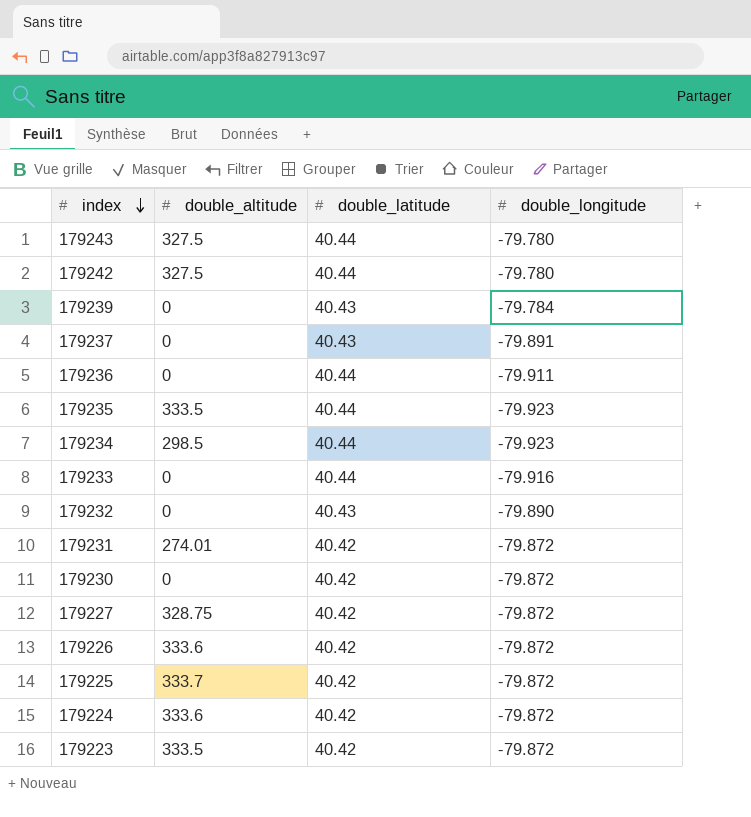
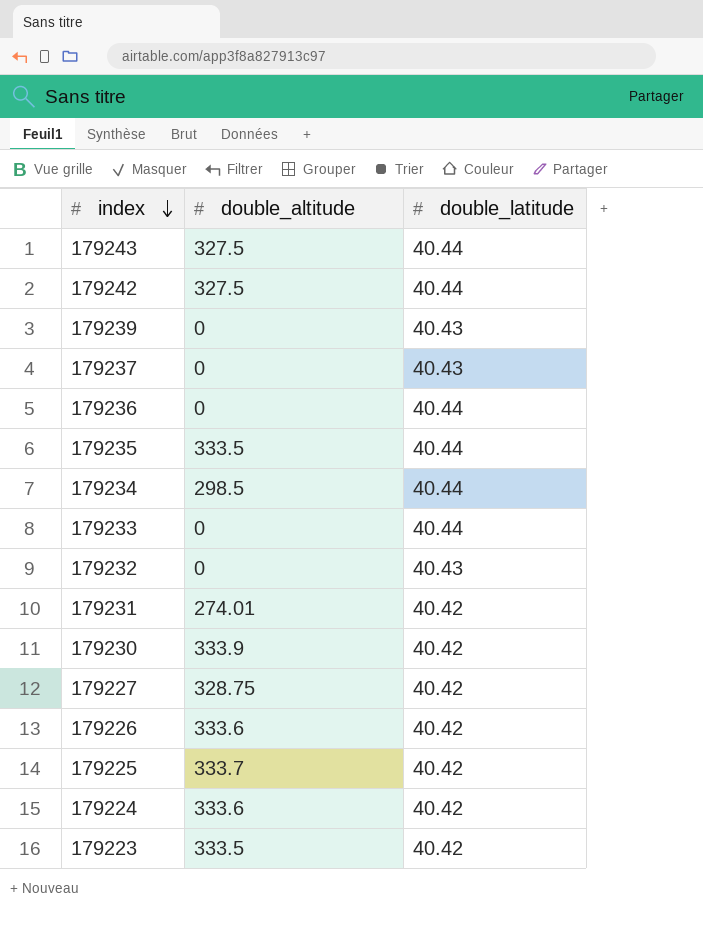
column double_longitude | position: 4 -> none
179230 | double_altitude: 0 -> 333.9

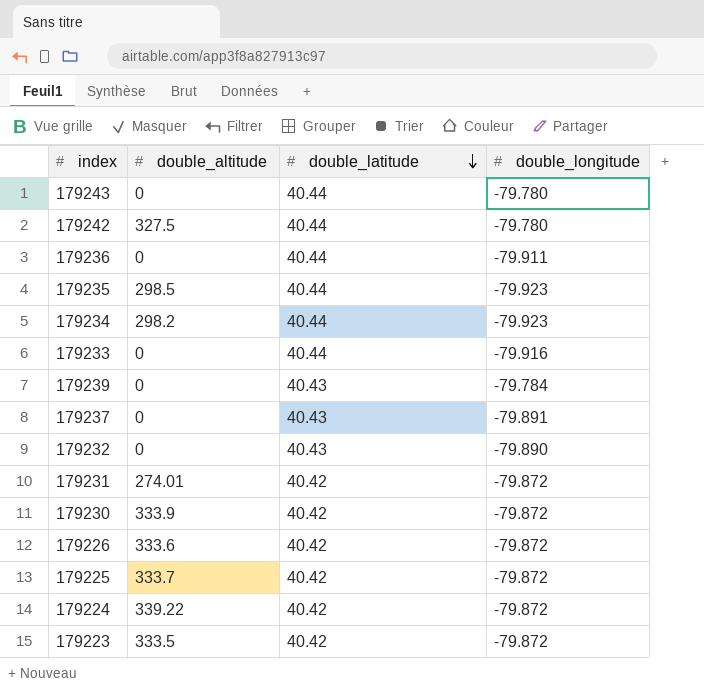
row order: index descending -> double_latitude descending
column double_longitude | position: none -> 4
row 179227: 328.75 | 40.42 -> none
179243 | double_altitude: 327.5 -> 0
179235 | double_altitude: 333.5 -> 298.5
179234 | double_altitude: 298.5 -> 298.2
179224 | double_altitude: 333.6 -> 339.22

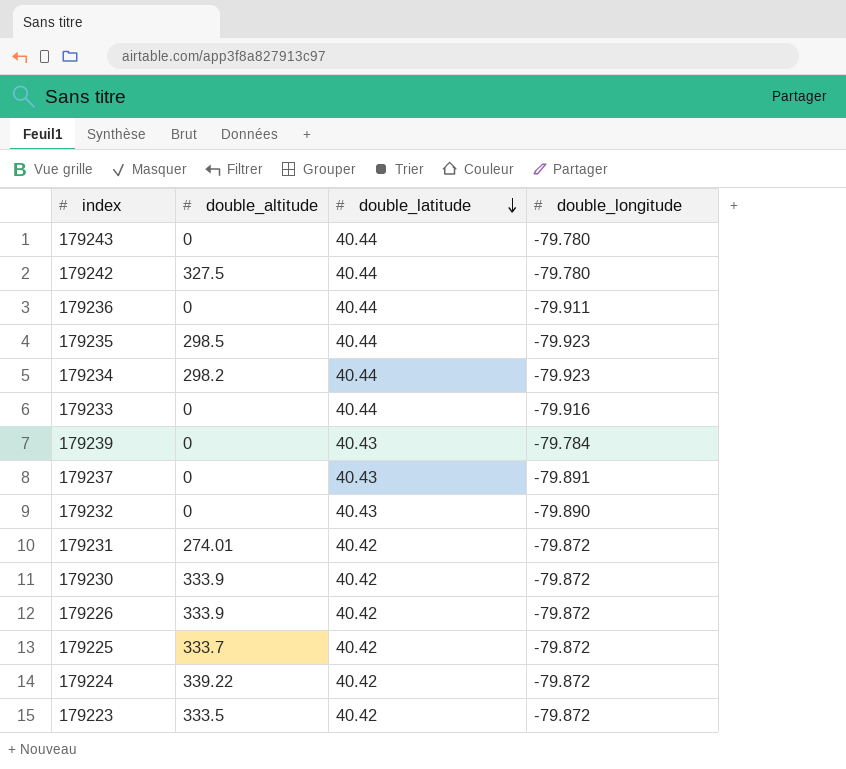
179226 | double_altitude: 333.6 -> 333.9

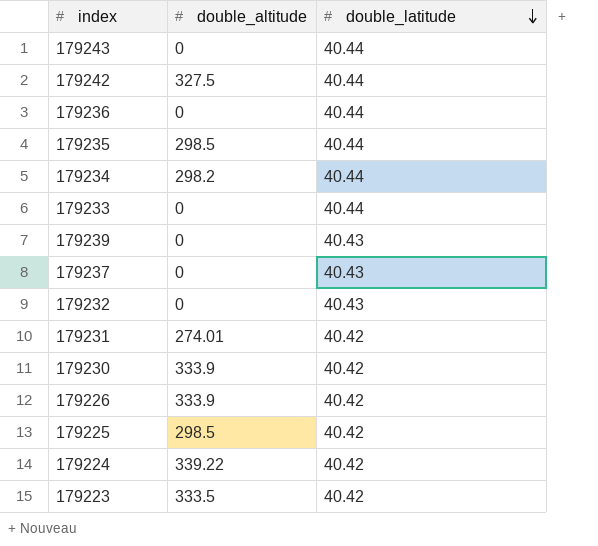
column double_longitude | position: 4 -> none
179225 | double_altitude: 333.7 -> 298.5

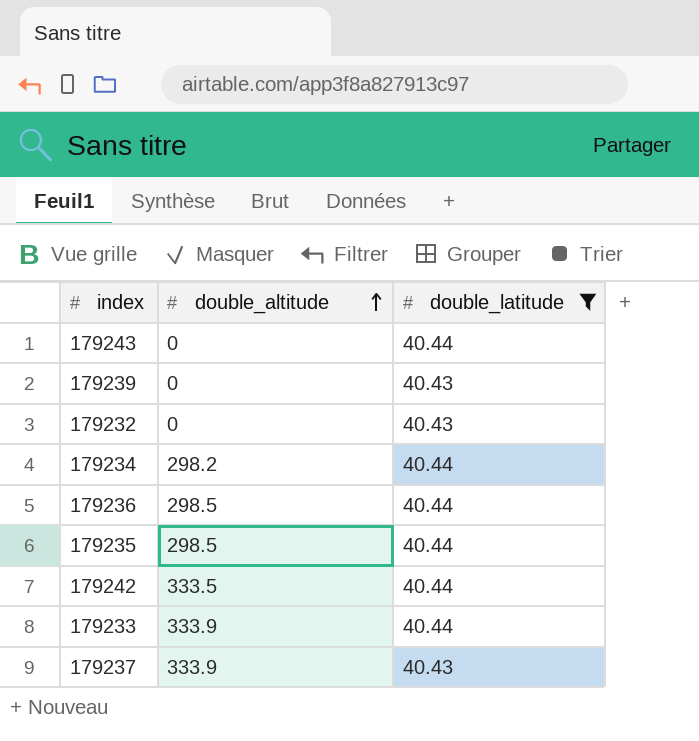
filter: none -> double_latitude != 40.42
row order: double_latitude descending -> double_altitude ascending
179236 | double_altitude: 0 -> 298.5
179242 | double_altitude: 327.5 -> 333.5
179233 | double_altitude: 0 -> 333.9
179237 | double_altitude: 0 -> 333.9

